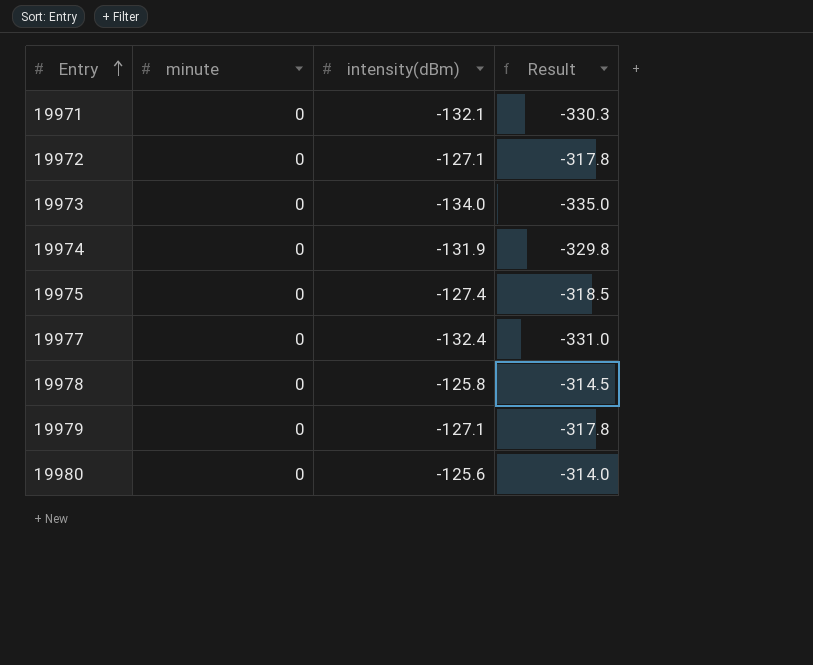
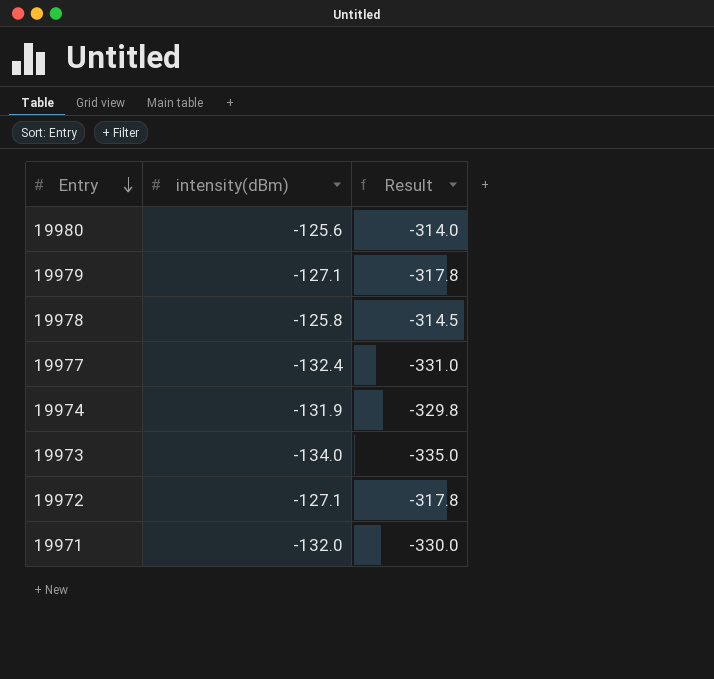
row order: Entry ascending -> Entry descending
column minute | position: 2 -> none
row 19975: 0 | -127.4 | -318.5 -> none
19971 | intensity(dBm): -132.1 -> -132.0
19971 | Result: -330.3 -> -330.0

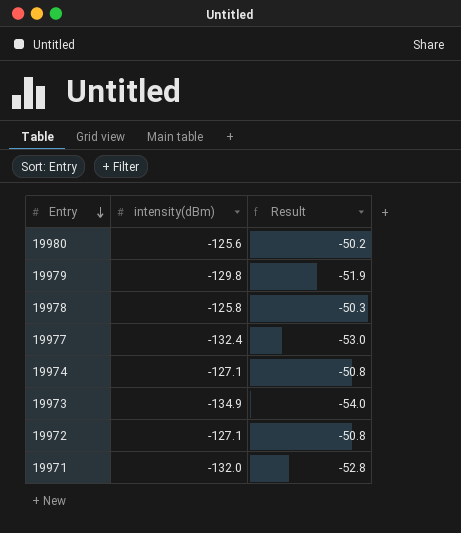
column Result | formula: [intensity(dBm)] * 2.5 -> [intensity(dBm)] * 0.4
19979 | intensity(dBm): -127.1 -> -129.8
19974 | intensity(dBm): -131.9 -> -127.1
19973 | intensity(dBm): -134.0 -> -134.9

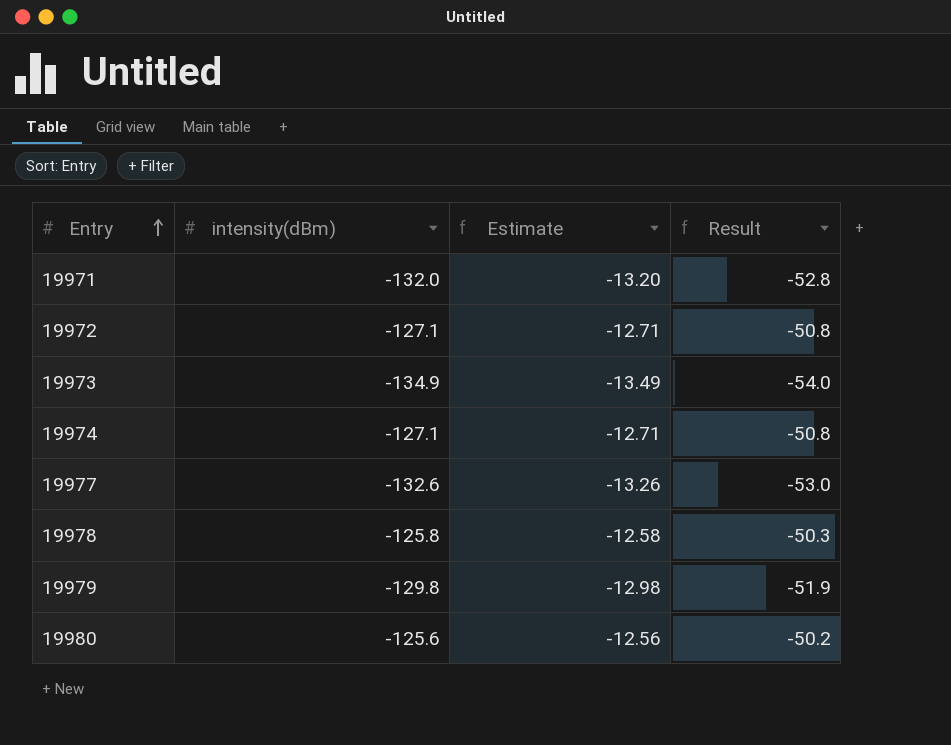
row order: Entry descending -> Entry ascending
column Estimate | formula: none -> [intensity(dBm)] * 0.1
19977 | intensity(dBm): -132.4 -> -132.6

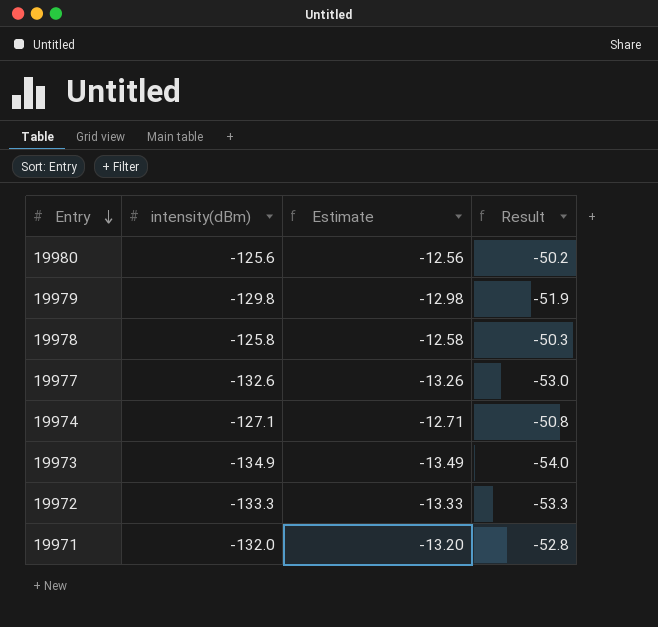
row order: Entry ascending -> Entry descending
19972 | intensity(dBm): -127.1 -> -133.3
19972 | Estimate: -12.71 -> -13.33
19972 | Result: -50.8 -> -53.3

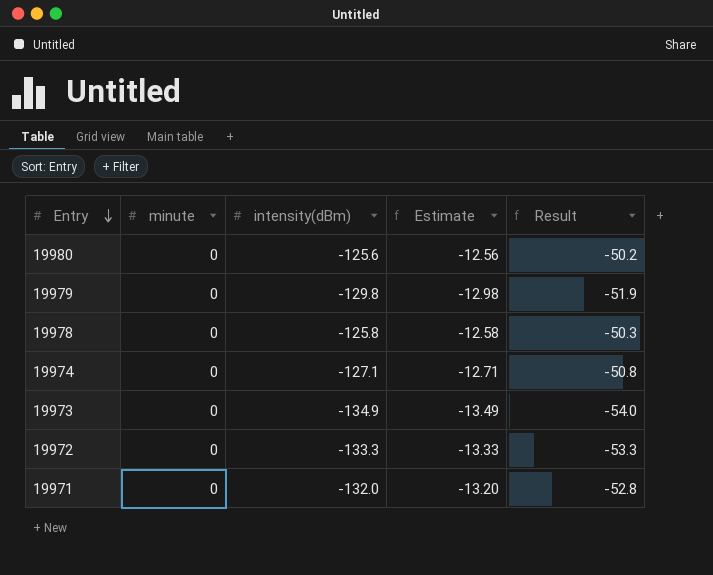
column minute | position: none -> 2
row 19977: -132.6 | -13.26 | -53.0 -> none

